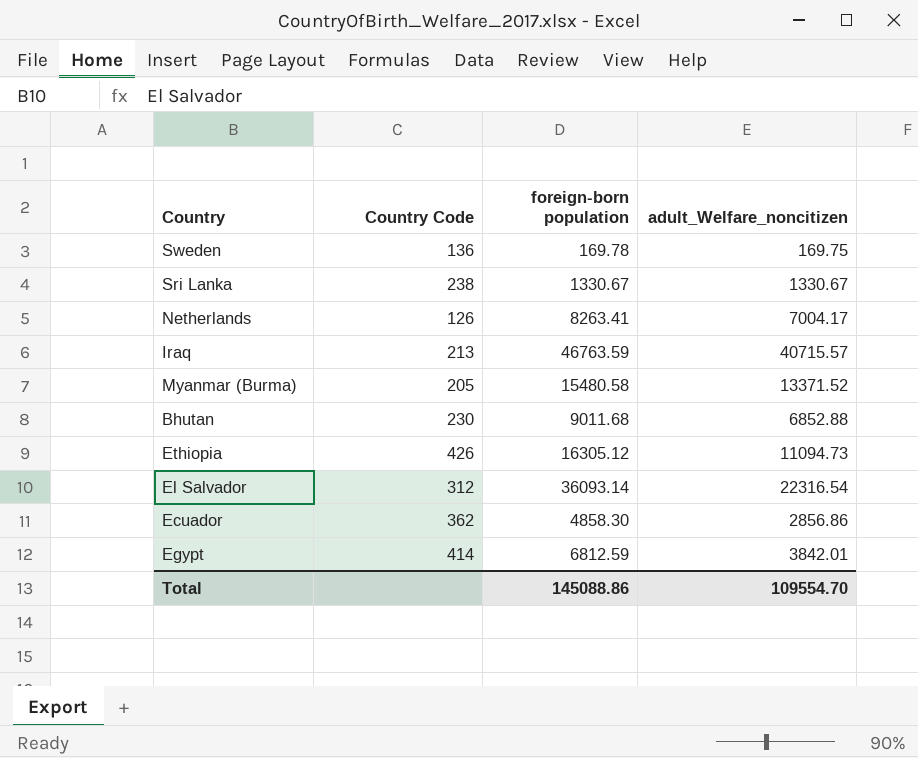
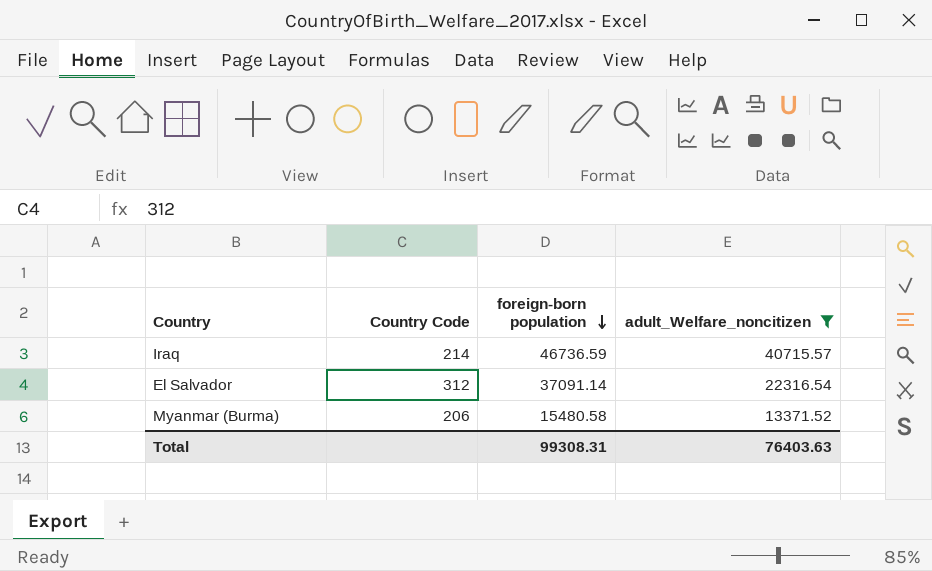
filter: none -> adult_Welfare_noncitizen >= 13371.52
row order: none -> foreign-born population descending
Iraq | Country Code: 213 -> 214
Iraq | foreign-born population: 46763.59 -> 46736.59
El Salvador | foreign-born population: 36093.14 -> 37091.14
Myanmar (Burma) | Country Code: 205 -> 206
Total | foreign-born population: 145088.86 -> 99308.31
Total | adult_Welfare_noncitizen: 109554.70 -> 76403.63

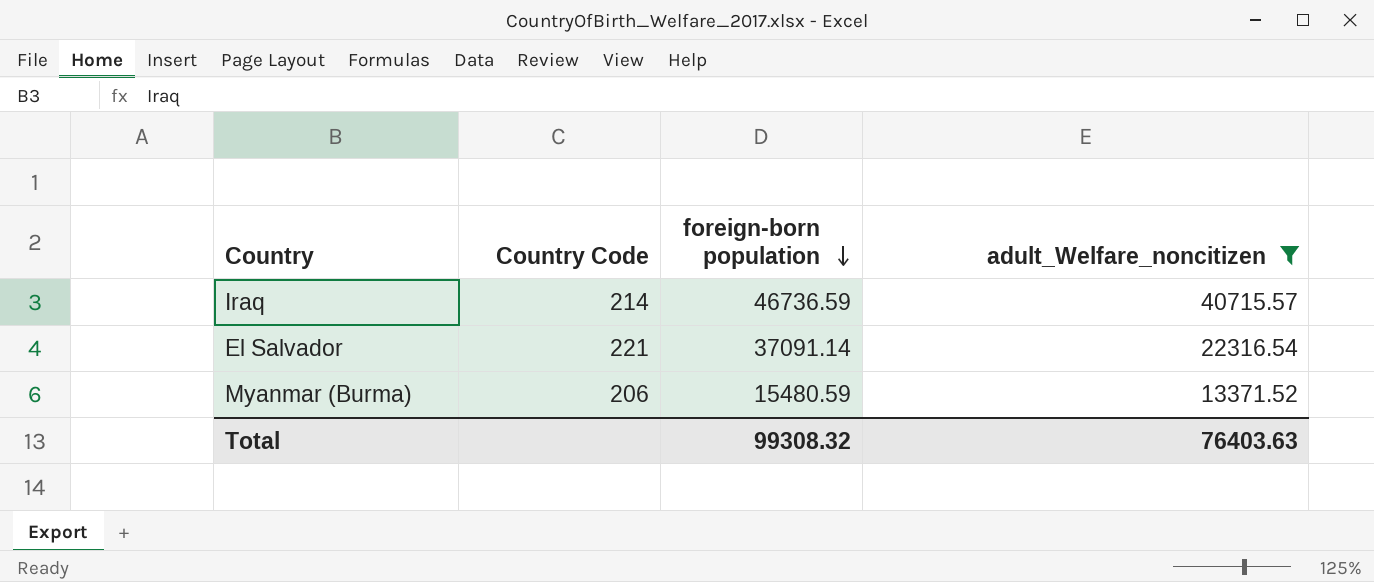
El Salvador | Country Code: 312 -> 221
Myanmar (Burma) | foreign-born population: 15480.58 -> 15480.59
Total | foreign-born population: 99308.31 -> 99308.32

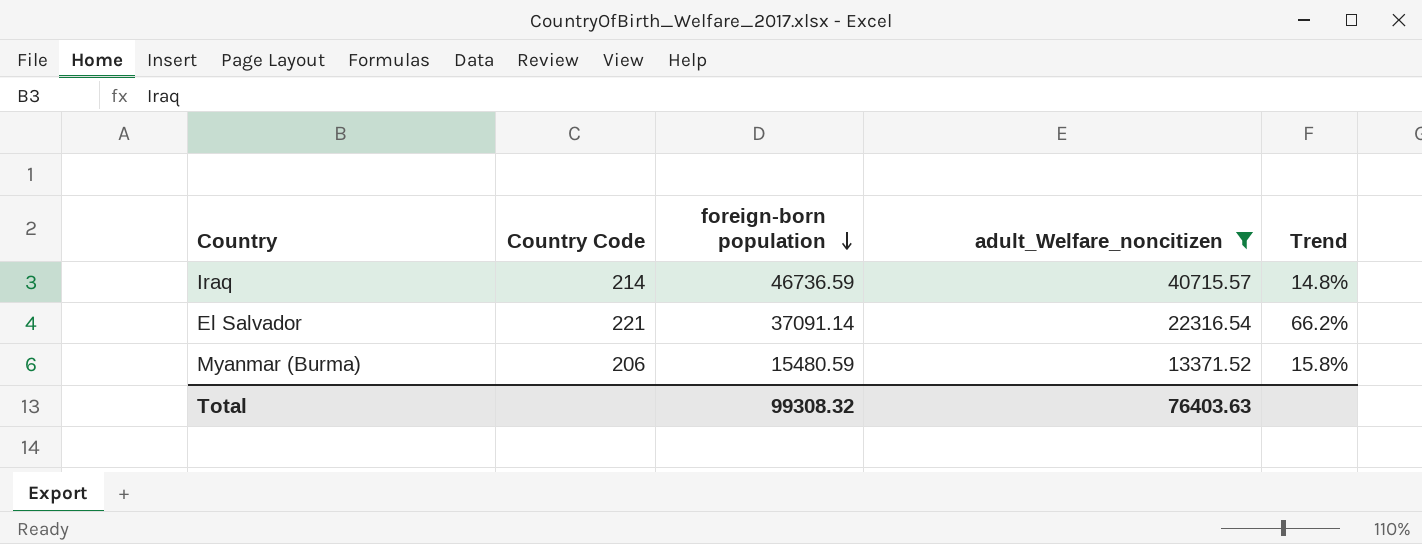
column Trend | formula: none -> ([foreign-born population] - [adult_Welfare_noncitizen]) / [adult_Welfare_noncitizen]

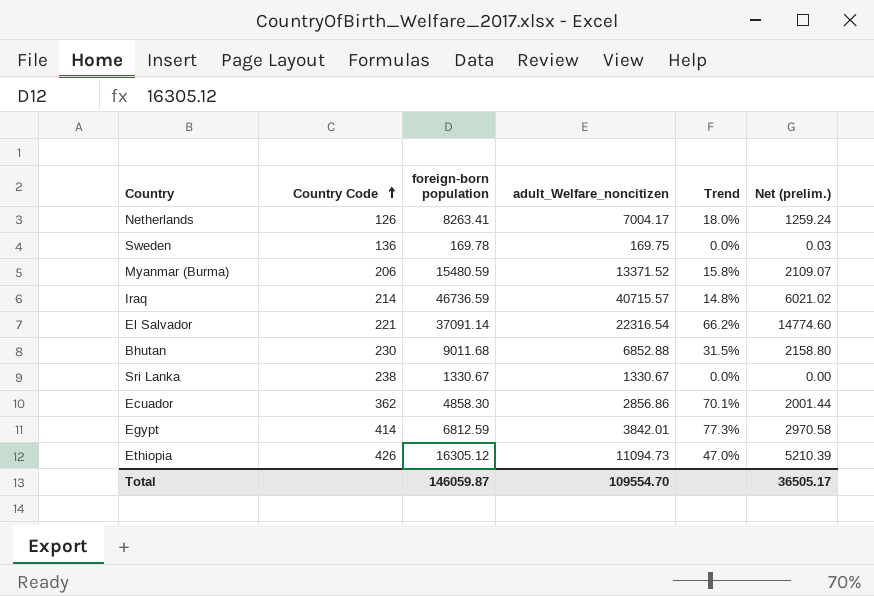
filter: adult_Welfare_noncitizen >= 13371.52 -> none
row order: foreign-born population descending -> Country Code ascending
column Net (prelim.) | formula: none -> [foreign-born population] - [adult_Welfare_noncitizen]
Total | foreign-born population: 99308.32 -> 146059.87
Total | adult_Welfare_noncitizen: 76403.63 -> 109554.70

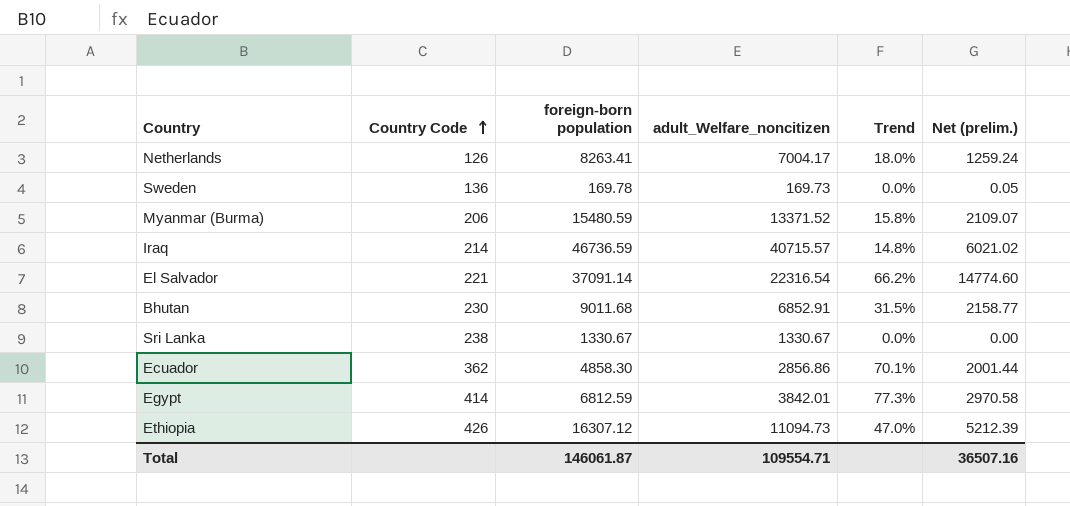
Sweden | adult_Welfare_noncitizen: 169.75 -> 169.73
Sweden | Net (prelim.): 0.03 -> 0.05
Bhutan | adult_Welfare_noncitizen: 6852.88 -> 6852.91
Bhutan | Net (prelim.): 2158.80 -> 2158.77
Ethiopia | foreign-born population: 16305.12 -> 16307.12
Ethiopia | Net (prelim.): 5210.39 -> 5212.39
Total | foreign-born population: 146059.87 -> 146061.87
Total | adult_Welfare_noncitizen: 109554.70 -> 109554.71
Total | Net (prelim.): 36505.17 -> 36507.16

